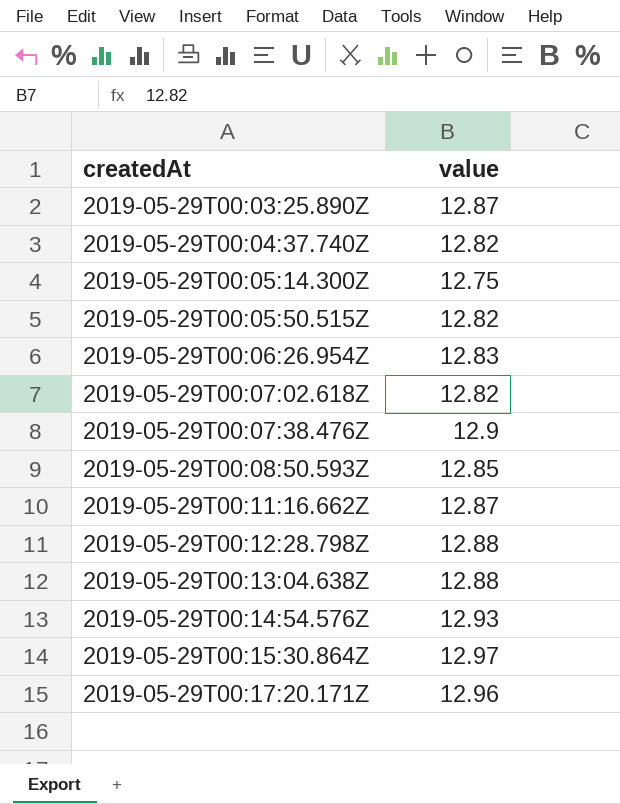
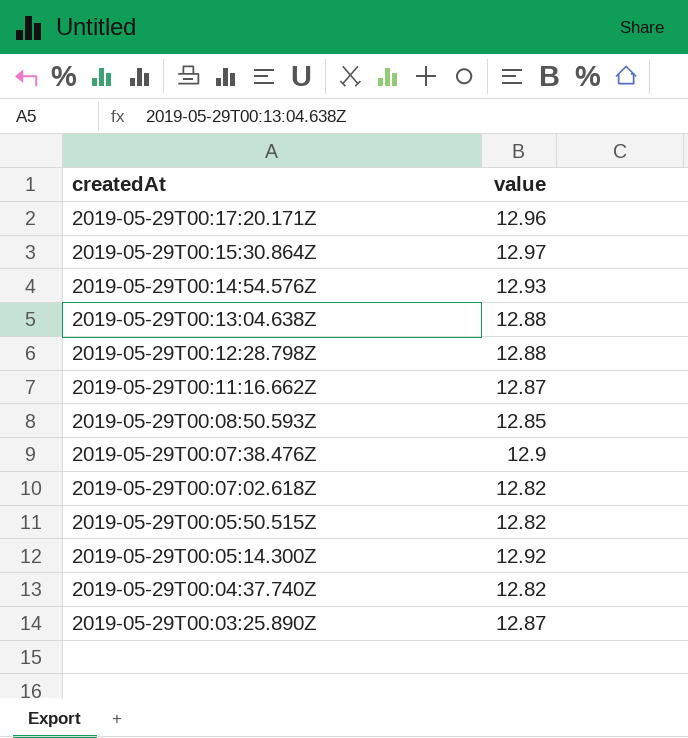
row order: createdAt ascending -> createdAt descending
row 2019-05-29T00:06:26.954Z: 12.83 -> none
2019-05-29T00:05:14.300Z | value: 12.75 -> 12.92

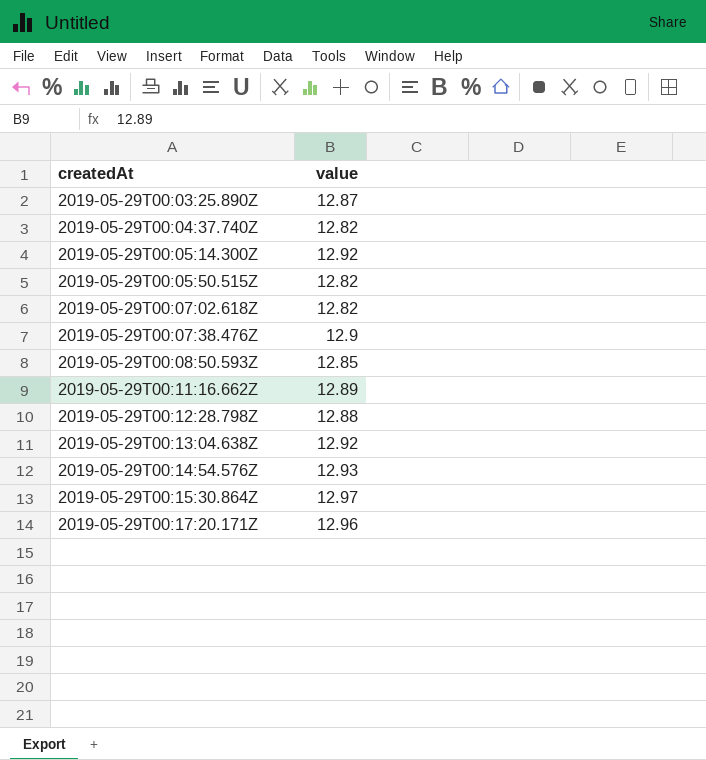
row order: createdAt descending -> createdAt ascending
2019-05-29T00:11:16.662Z | value: 12.87 -> 12.89
2019-05-29T00:13:04.638Z | value: 12.88 -> 12.92

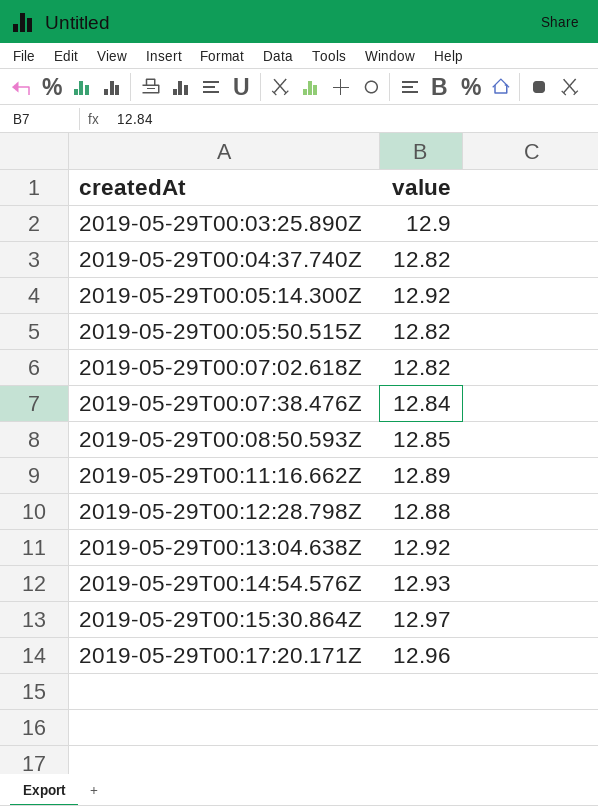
2019-05-29T00:03:25.890Z | value: 12.87 -> 12.9
2019-05-29T00:07:38.476Z | value: 12.9 -> 12.84

